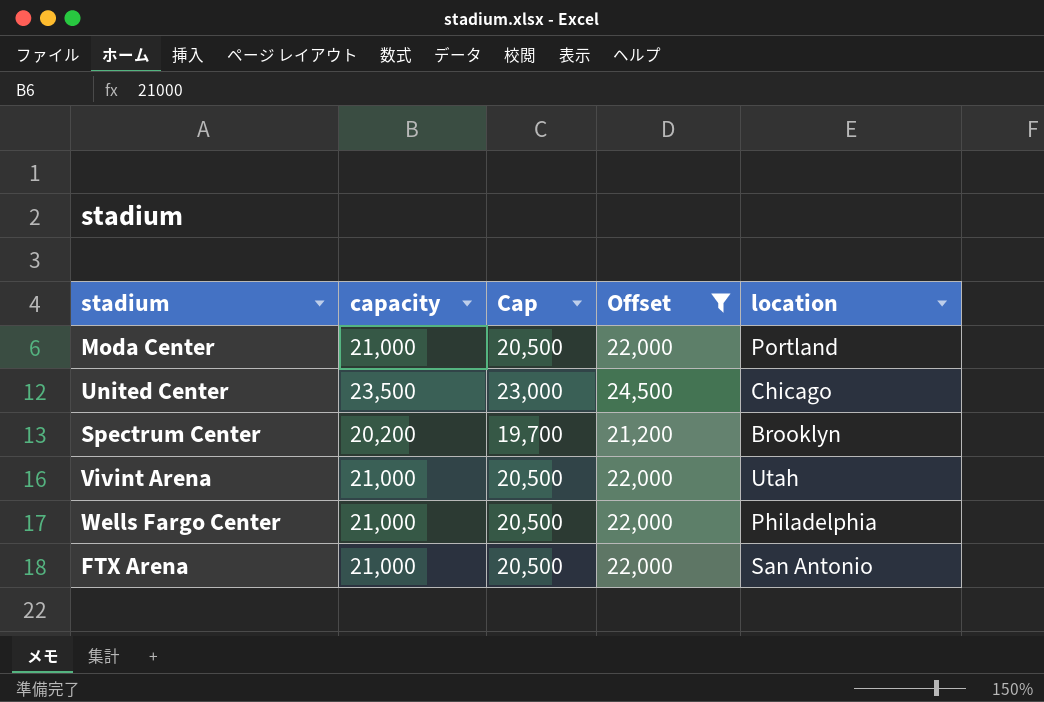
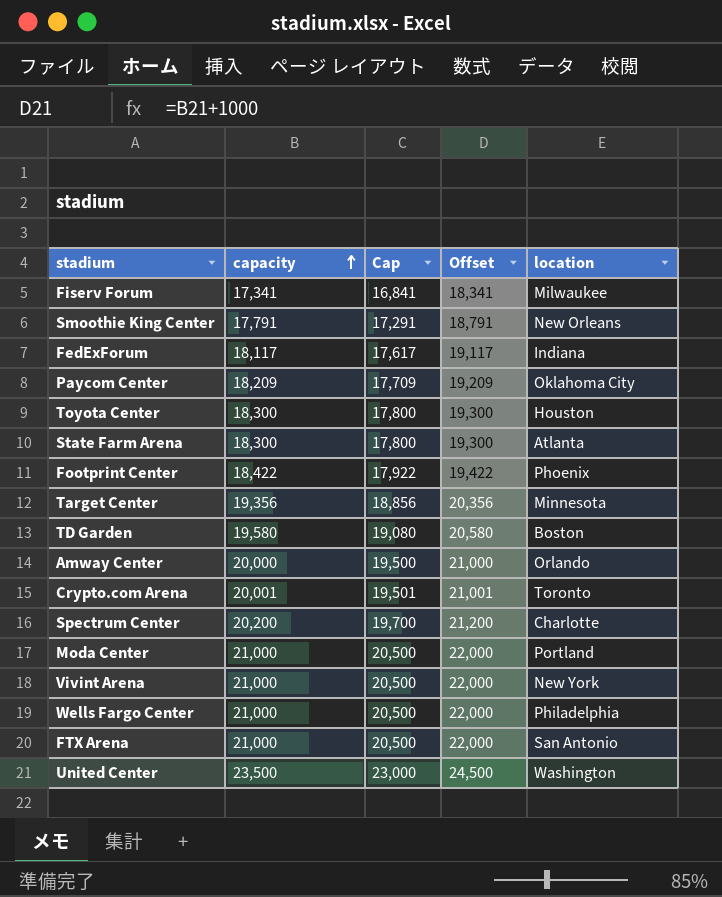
filter: Offset >= 21,200 -> none
row order: none -> capacity ascending
Spectrum Center | location: Brooklyn -> Charlotte
Vivint Arena | location: Utah -> New York
United Center | location: Chicago -> Washington

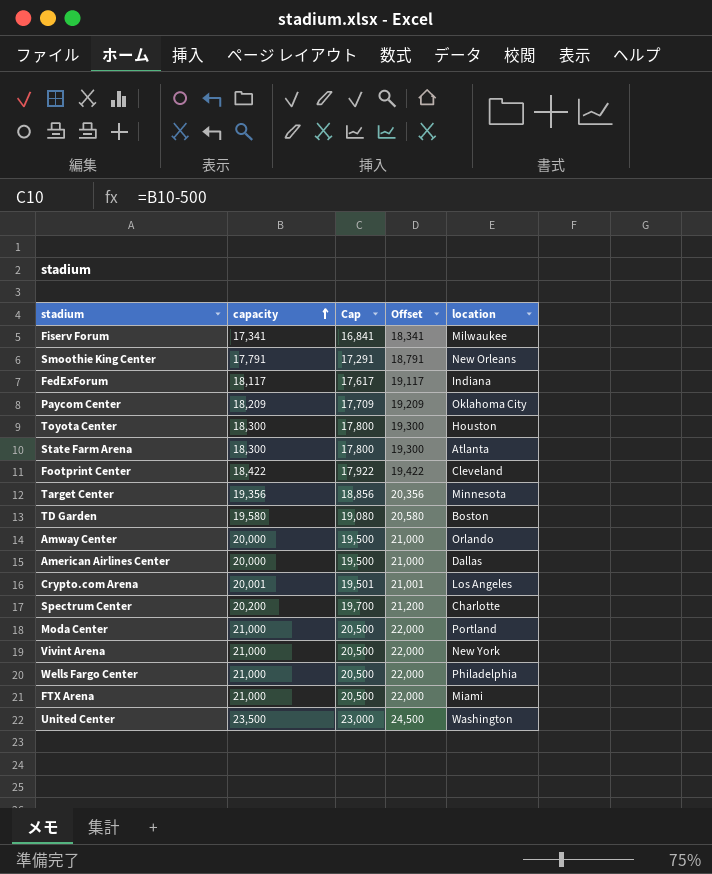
Footprint Center | location: Phoenix -> Cleveland
row American Airlines Center: none -> 20,000 | 19,500 | 21,000 | Dallas
Crypto.com Arena | location: Toronto -> Los Angeles
FTX Arena | location: San Antonio -> Miami

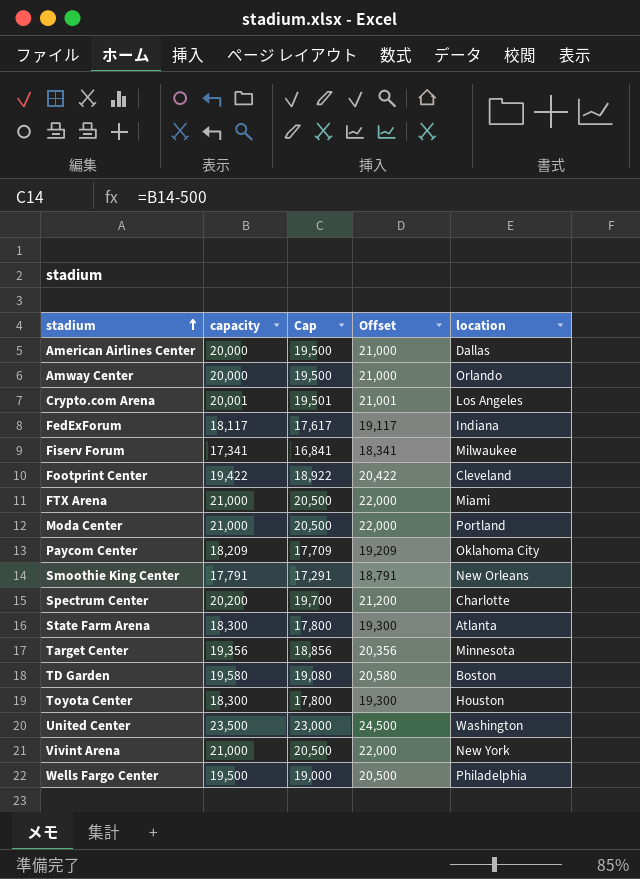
row order: capacity ascending -> stadium ascending
Footprint Center | capacity: 18,422 -> 19,422
Footprint Center | Cap: 17,922 -> 18,922
Footprint Center | Offset: 19,422 -> 20,422
Wells Fargo Center | capacity: 21,000 -> 19,500
Wells Fargo Center | Cap: 20,500 -> 19,000
Wells Fargo Center | Offset: 22,000 -> 20,500

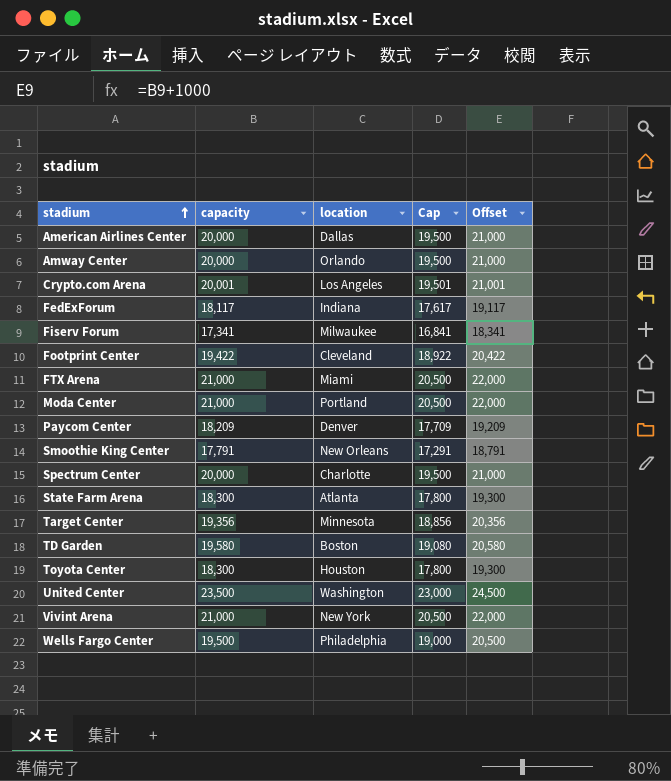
column location | position: 5 -> 3
Paycom Center | location: Oklahoma City -> Denver
Spectrum Center | capacity: 20,200 -> 20,000
Spectrum Center | Cap: 19,700 -> 19,500
Spectrum Center | Offset: 21,200 -> 21,000

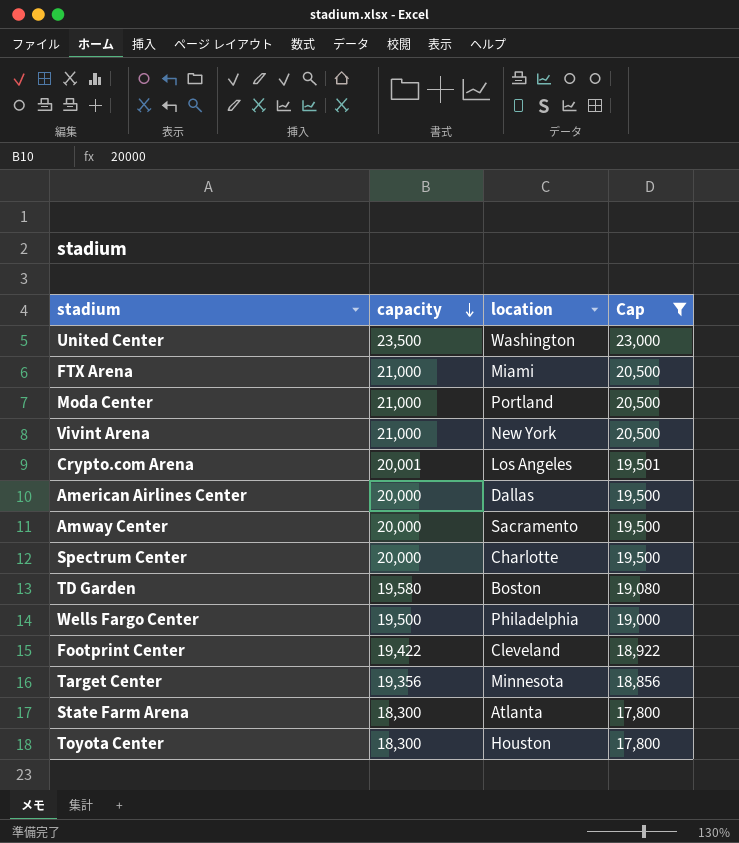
filter: none -> Cap >= 17,800
row order: stadium ascending -> capacity descending
column Offset | formula: [capacity] + 1000 -> none
Amway Center | location: Orlando -> Sacramento

